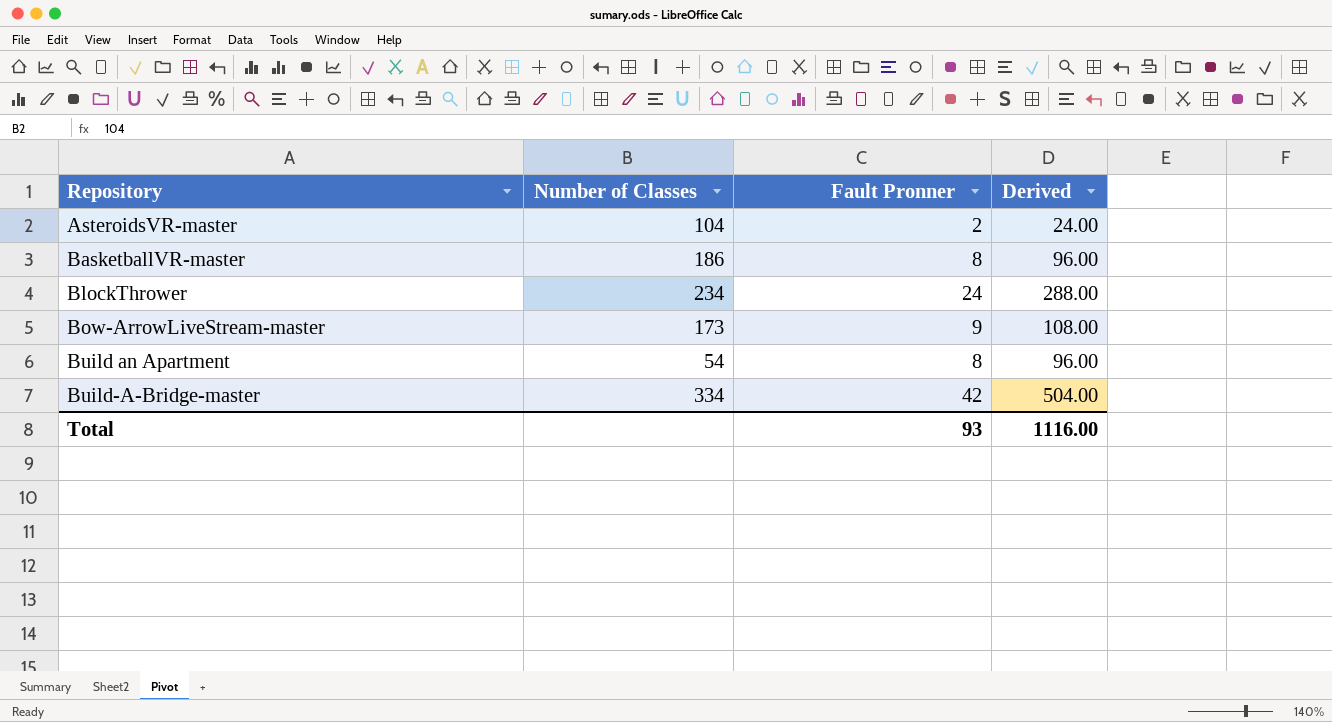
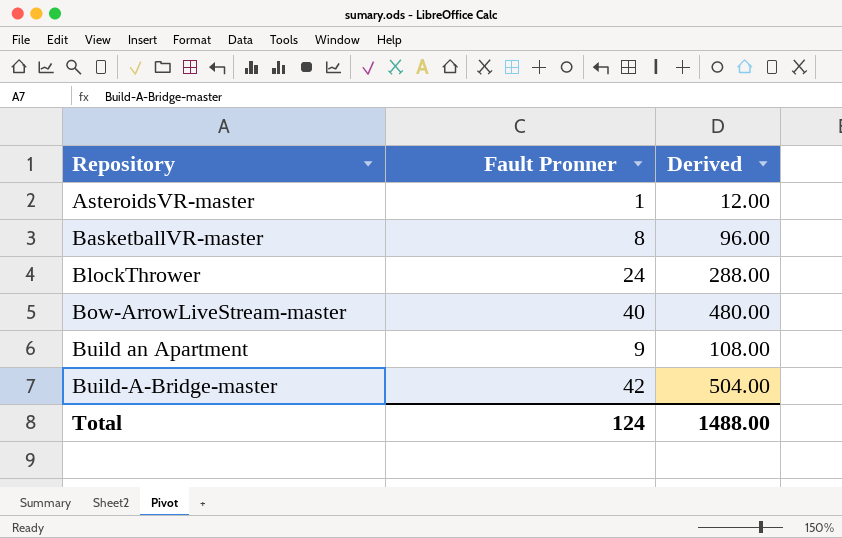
column Number of Classes | position: 2 -> none
AsteroidsVR-master | Fault Pronner: 2 -> 1
AsteroidsVR-master | Derived: 24.00 -> 12.00
Bow-ArrowLiveStream-master | Fault Pronner: 9 -> 40
Bow-ArrowLiveStream-master | Derived: 108.00 -> 480.00
Build an Apartment | Fault Pronner: 8 -> 9
Build an Apartment | Derived: 96.00 -> 108.00
Total | Fault Pronner: 93 -> 124
Total | Derived: 1116.00 -> 1488.00

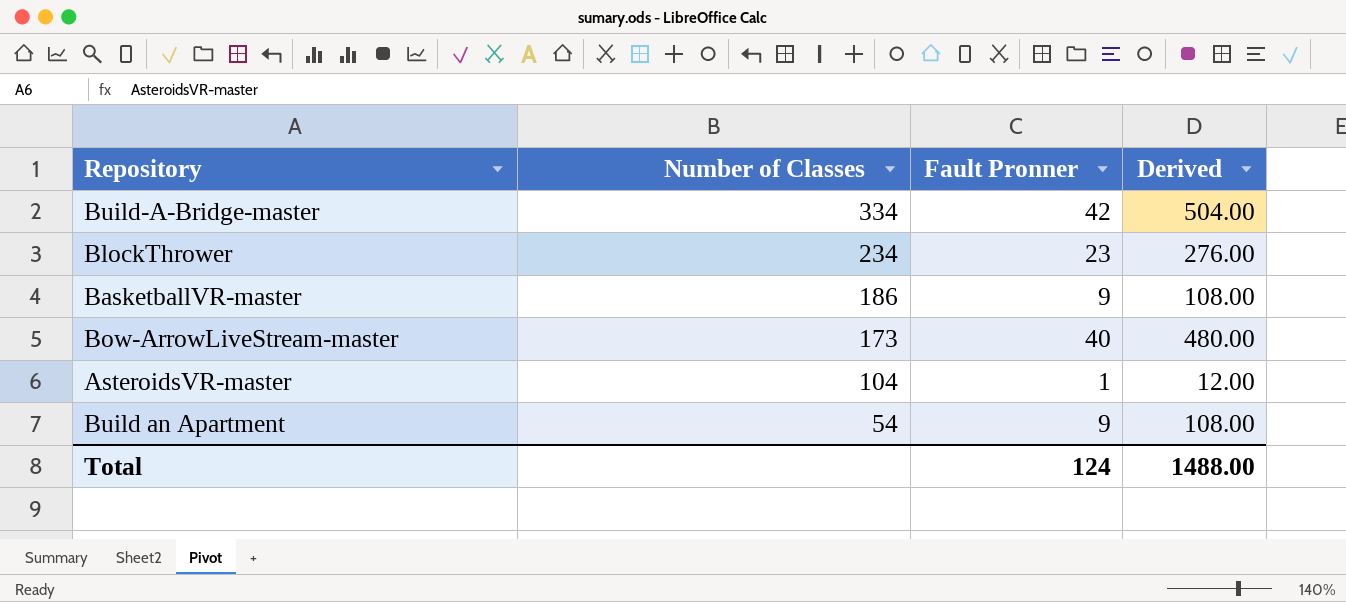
row order: Repository ascending -> Number of Classes descending
column Number of Classes | position: none -> 2
BlockThrower | Fault Pronner: 24 -> 23
BlockThrower | Derived: 288.00 -> 276.00
BasketballVR-master | Fault Pronner: 8 -> 9
BasketballVR-master | Derived: 96.00 -> 108.00

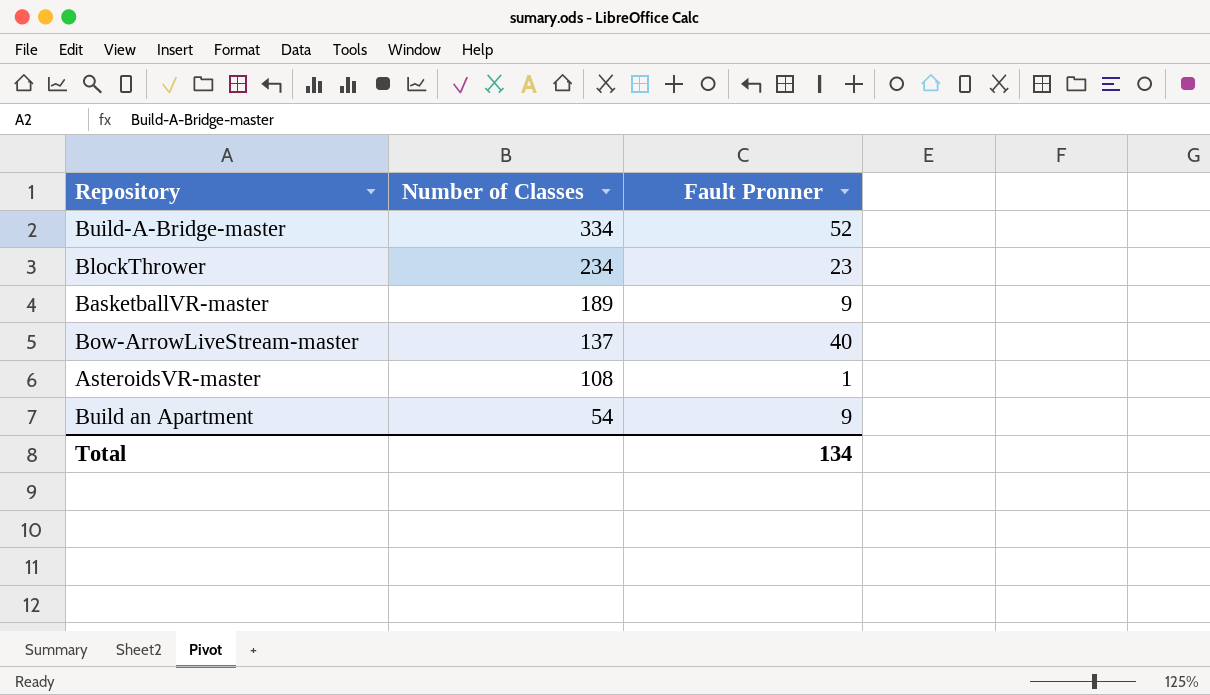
column Derived | formula: [Fault Pronner] * 12 -> none
Build-A-Bridge-master | Fault Pronner: 42 -> 52
BasketballVR-master | Number of Classes: 186 -> 189
Bow-ArrowLiveStream-master | Number of Classes: 173 -> 137
AsteroidsVR-master | Number of Classes: 104 -> 108
Total | Fault Pronner: 124 -> 134

